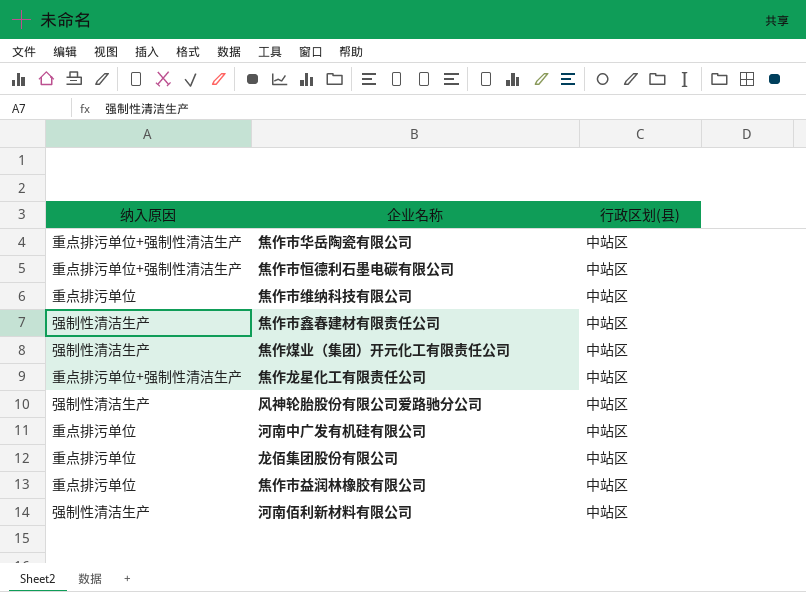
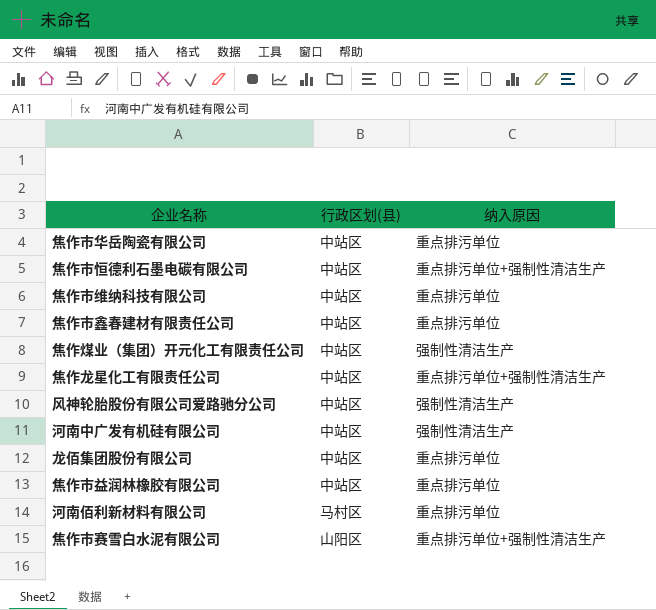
column 纳入原因 | position: 1 -> 3
焦作市华岳陶瓷有限公司 | 纳入原因: 重点排污单位+强制性清洁生产 -> 重点排污单位
焦作市鑫春建材有限责任公司 | 纳入原因: 强制性清洁生产 -> 重点排污单位
河南中广发有机硅有限公司 | 纳入原因: 重点排污单位 -> 强制性清洁生产
河南佰利新材料有限公司 | 行政区划(县): 中站区 -> 马村区
河南佰利新材料有限公司 | 纳入原因: 强制性清洁生产 -> 重点排污单位
row 焦作市赛雪白水泥有限公司: none -> 山阳区 | 重点排污单位+强制性清洁生产

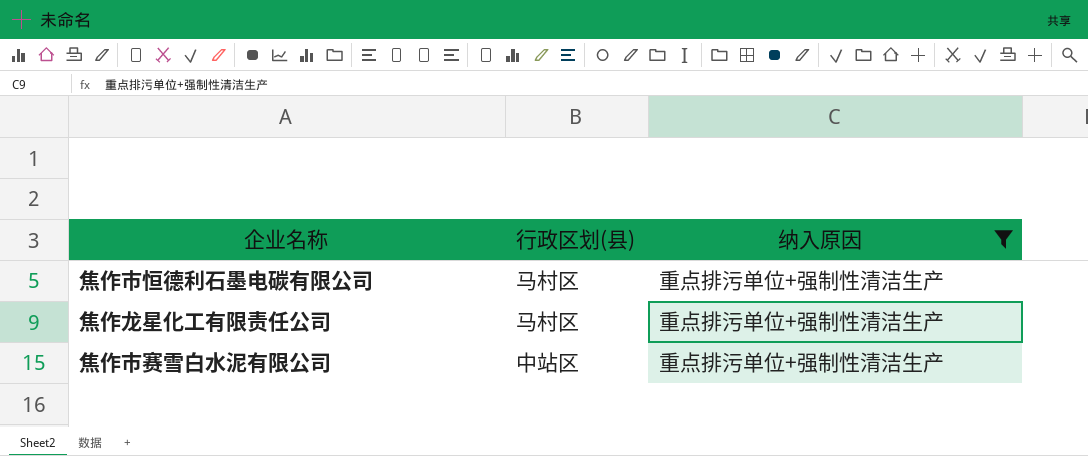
filter: none -> 纳入原因 = 重点排污单位+强制性清洁生产
焦作市恒德利石墨电碳有限公司 | 行政区划(县): 中站区 -> 马村区
焦作龙星化工有限责任公司 | 行政区划(县): 中站区 -> 马村区
焦作市赛雪白水泥有限公司 | 行政区划(县): 山阳区 -> 中站区

